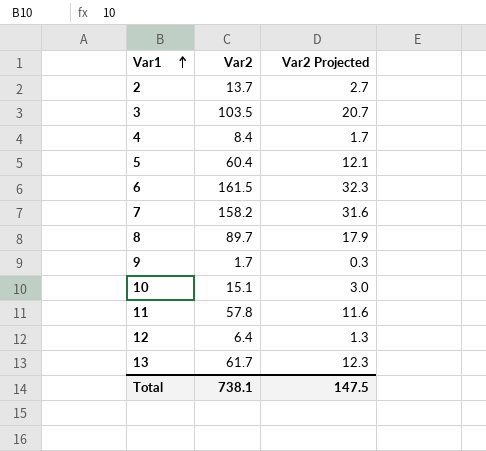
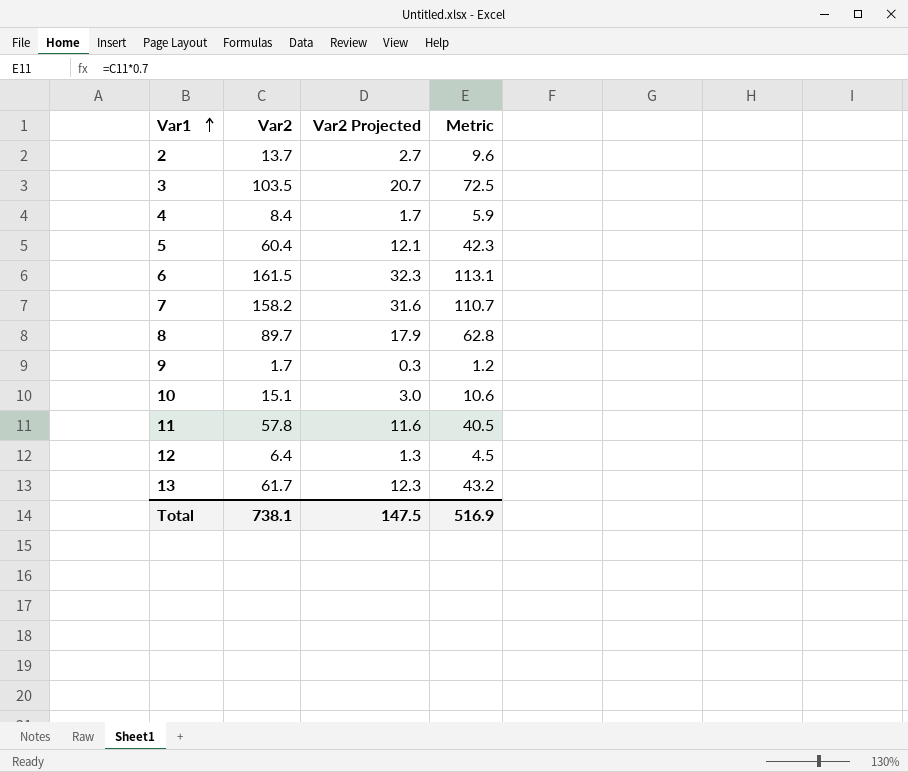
column Metric | formula: none -> [Var2] * 0.7

